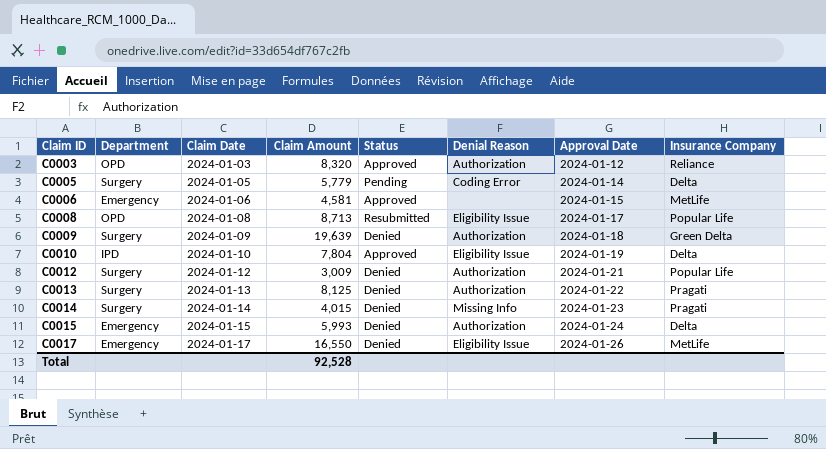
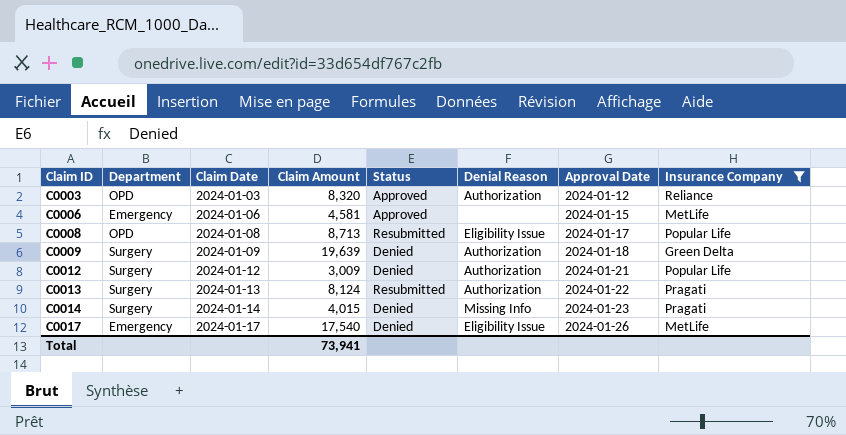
filter: none -> Insurance Company != Delta
C0013 | Claim Amount: 8,125 -> 8,124
C0013 | Status: Denied -> Resubmitted
C0017 | Claim Amount: 16,550 -> 17,540
Total | Claim Amount: 92,528 -> 73,941

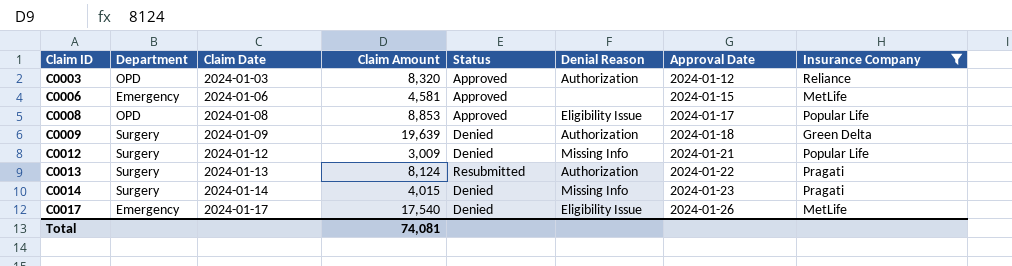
C0008 | Claim Amount: 8,713 -> 8,853
C0008 | Status: Resubmitted -> Approved
C0012 | Denial Reason: Authorization -> Missing Info
Total | Claim Amount: 73,941 -> 74,081

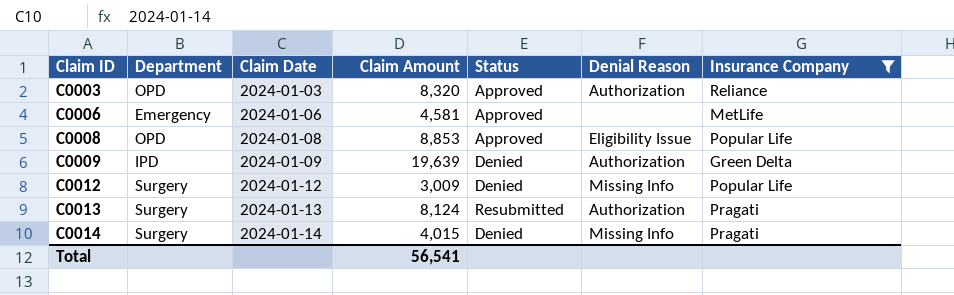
column Approval Date | position: 7 -> none
row C0017: Emergency | 2024-01-17 | 17,540 | Denied | Eligibility Issue | 2024-01-26 | MetLife -> none
C0009 | Department: Surgery -> IPD
Total | Claim Amount: 74,081 -> 56,541

